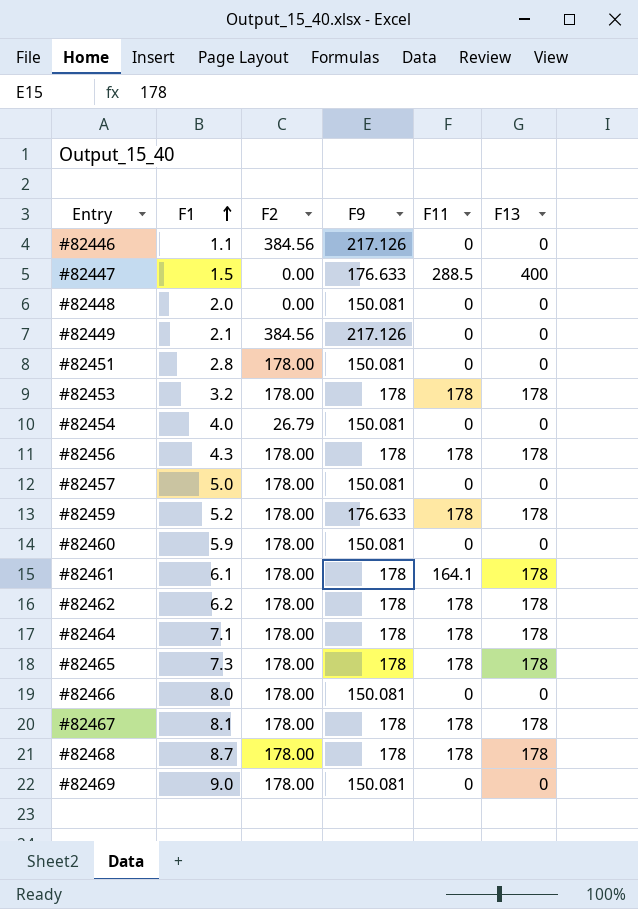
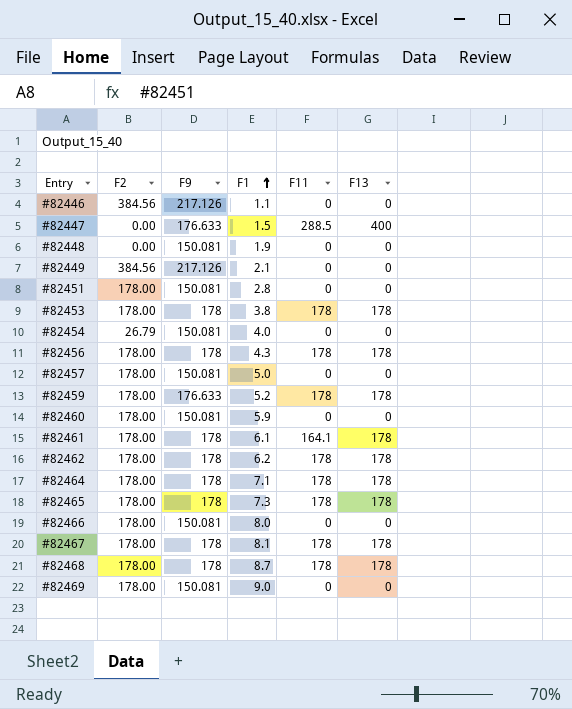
column F1 | position: 2 -> 4
#82448 | F1: 2.0 -> 1.9
#82453 | F1: 3.2 -> 3.8

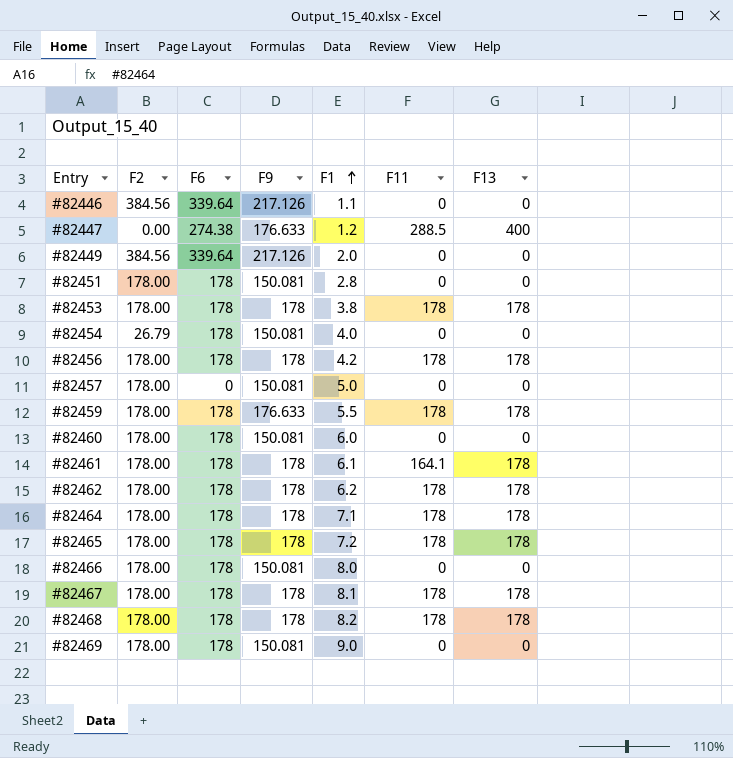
column F6 | position: none -> 3
row #82448: 0.00 | 150.081 | 1.9 | 0 | 0 -> none
#82447 | F1: 1.5 -> 1.2
#82449 | F1: 2.1 -> 2.0
#82456 | F1: 4.3 -> 4.2
#82459 | F1: 5.2 -> 5.5
#82460 | F1: 5.9 -> 6.0
#82465 | F1: 7.3 -> 7.2
#82468 | F1: 8.7 -> 8.2

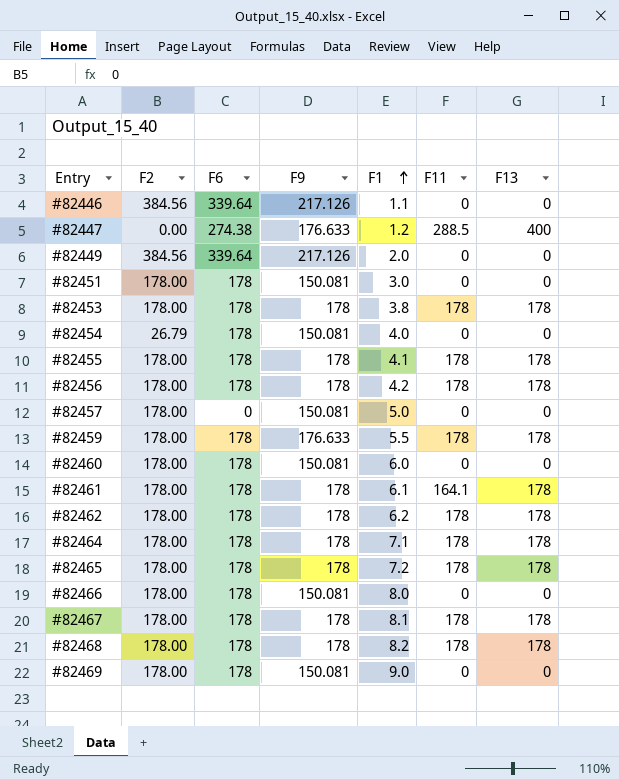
#82451 | F1: 2.8 -> 3.0
row #82455: none -> 178.00 | 178 | 178 | 4.1 | 178 | 178

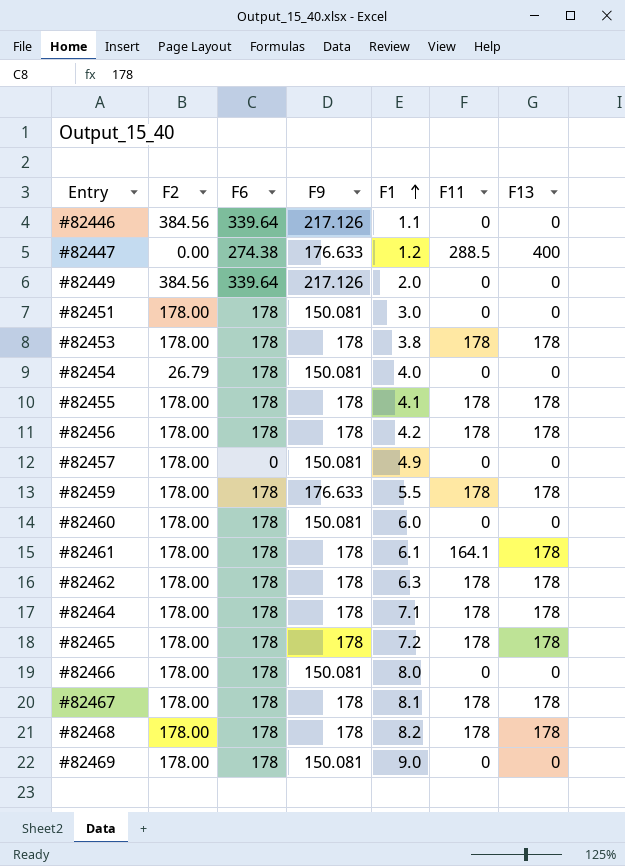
#82457 | F1: 5.0 -> 4.9
#82462 | F1: 6.2 -> 6.3

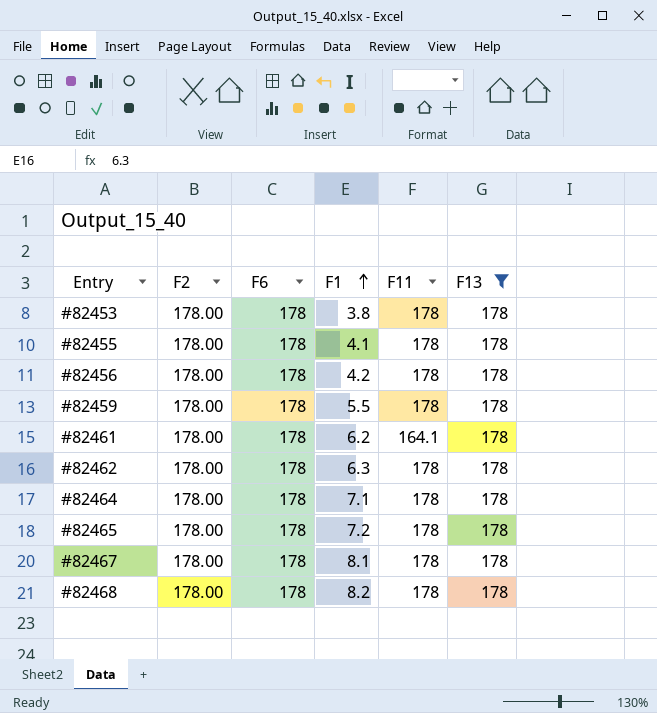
filter: none -> F13 = 178
column F9 | position: 4 -> none
#82461 | F1: 6.1 -> 6.2

